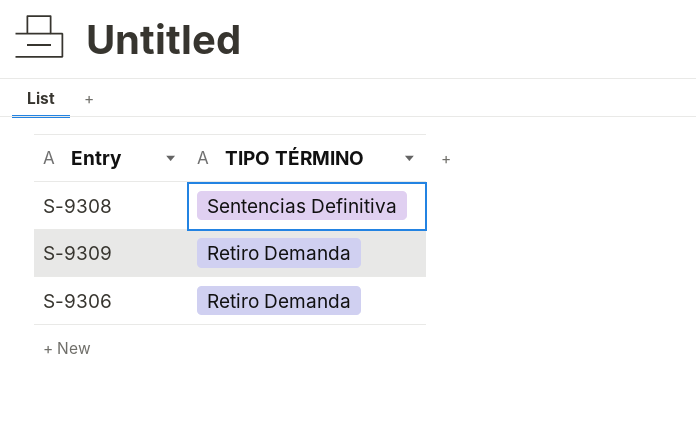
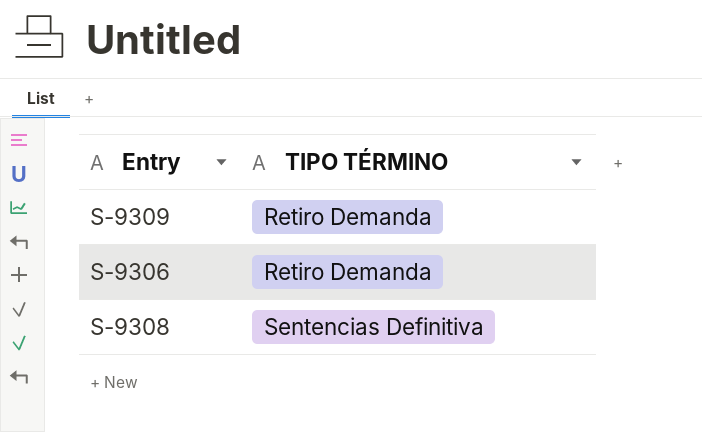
row order: TIPO TÉRMINO descending -> TIPO TÉRMINO ascending

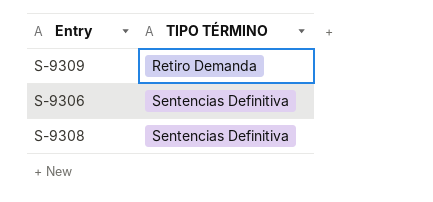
S-9306 | TIPO TÉRMINO: Retiro Demanda -> Sentencias Definitiva

